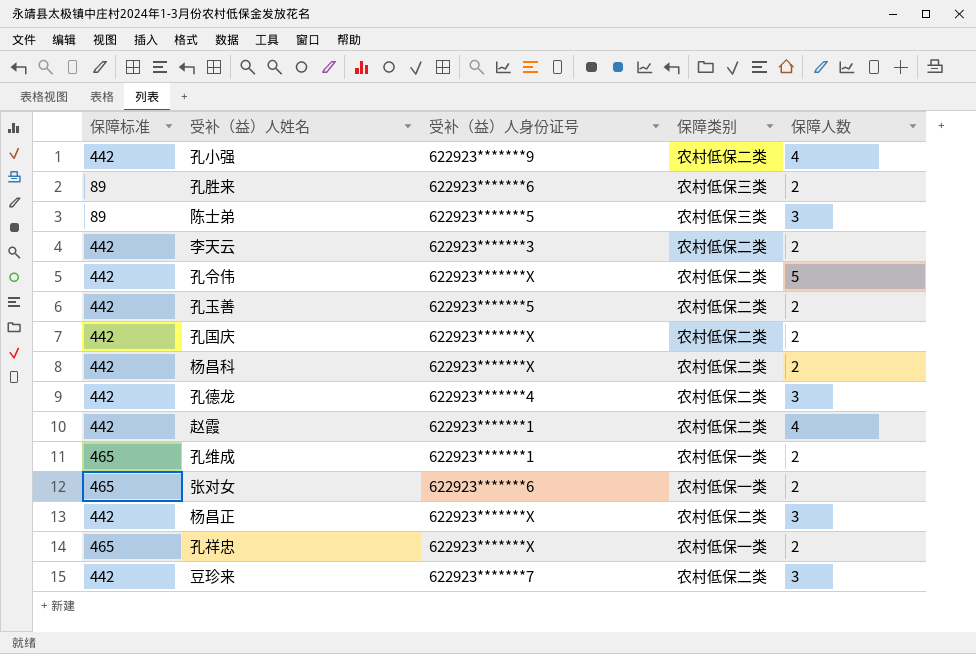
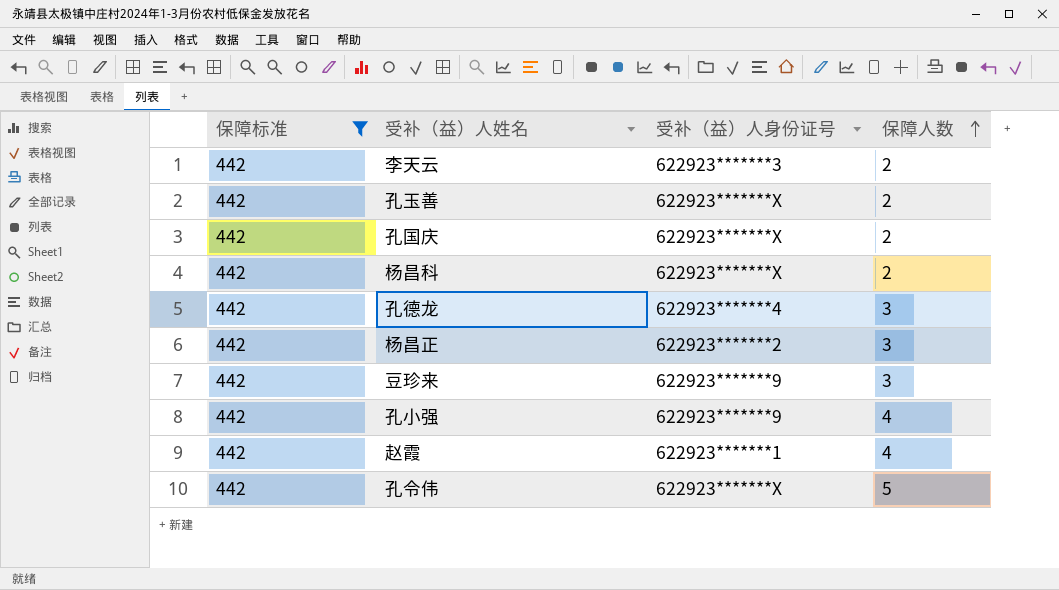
filter: none -> 保障标准 = 442
row order: none -> 保障人数 ascending
column 保障类别 | position: 4 -> none
孔玉善 | 受补（益）人身份证号: 622923*******5 -> 622923*******X
杨昌正 | 受补（益）人身份证号: 622923*******X -> 622923*******2
豆珍来 | 受补（益）人身份证号: 622923*******7 -> 622923*******9

